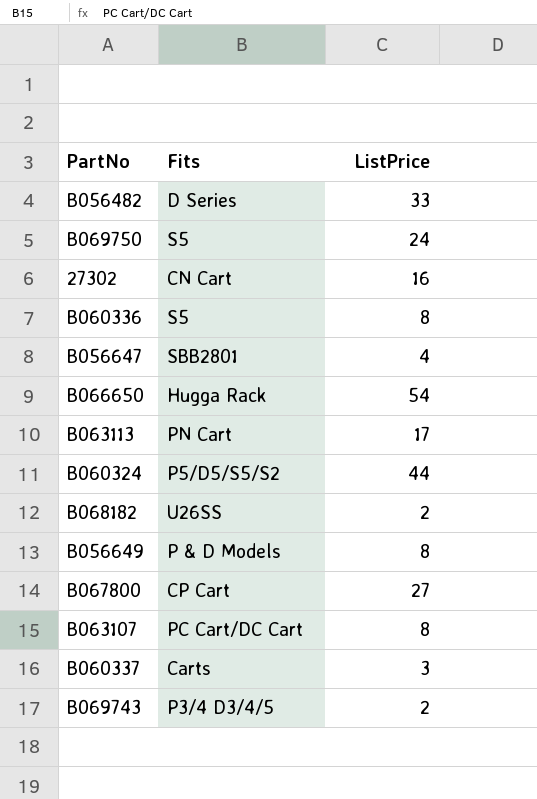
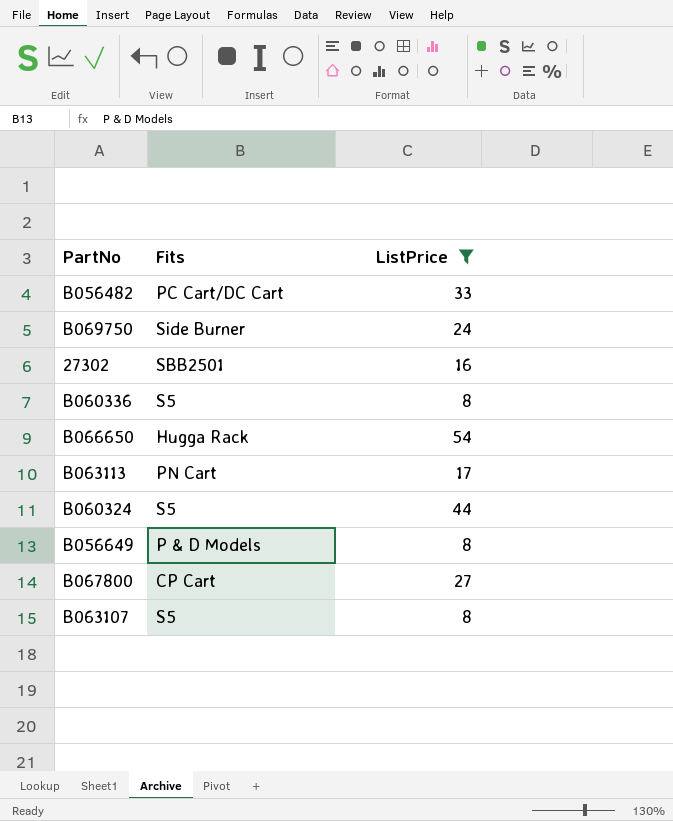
filter: none -> ListPrice >= 8
B056482 | Fits: D Series -> PC Cart/DC Cart
B069750 | Fits: S5 -> Side Burner
27302 | Fits: CN Cart -> SBB2501
B060324 | Fits: P5/D5/S5/S2 -> S5
B063107 | Fits: PC Cart/DC Cart -> S5

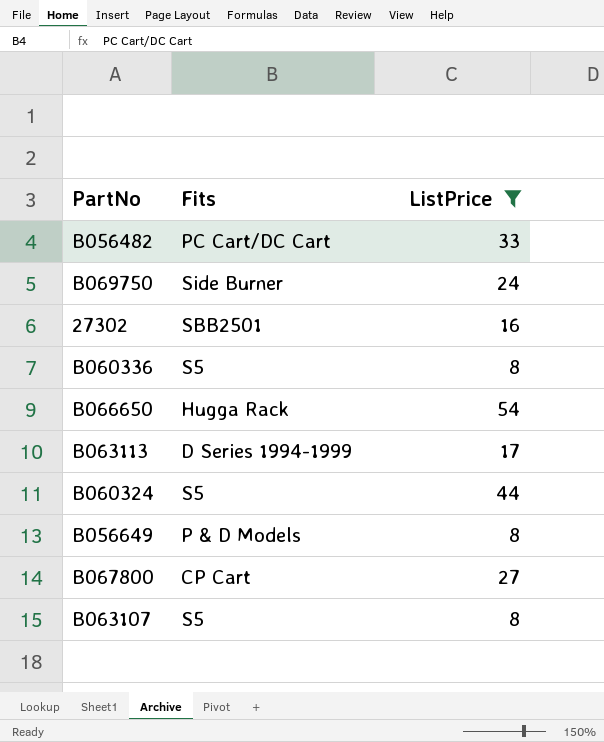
B063113 | Fits: PN Cart -> D Series 1994-1999

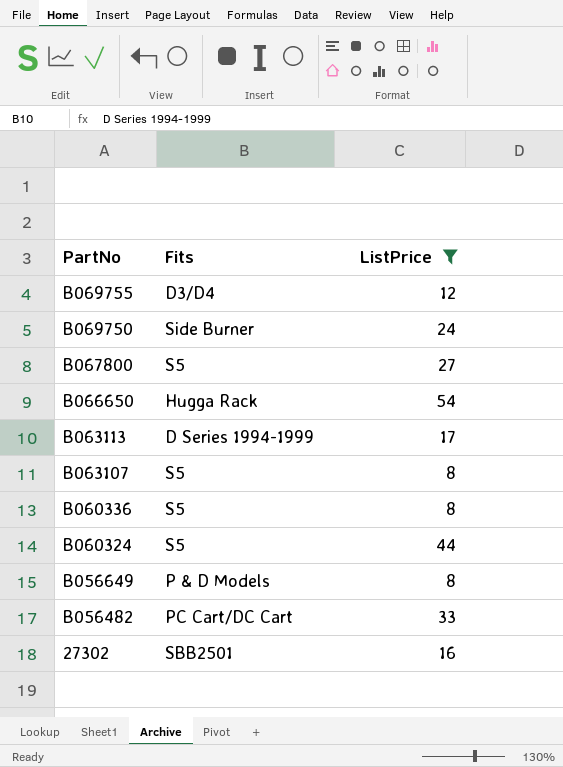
row order: none -> PartNo descending
row B069755: none -> D3/D4 | 12
B067800 | Fits: CP Cart -> S5

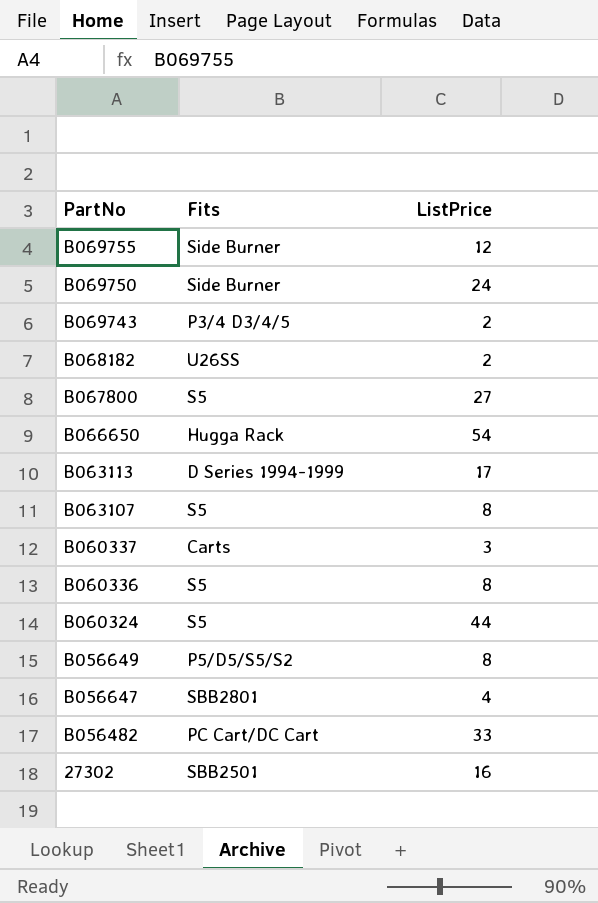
filter: ListPrice >= 8 -> none
B069755 | Fits: D3/D4 -> Side Burner
B056649 | Fits: P & D Models -> P5/D5/S5/S2

